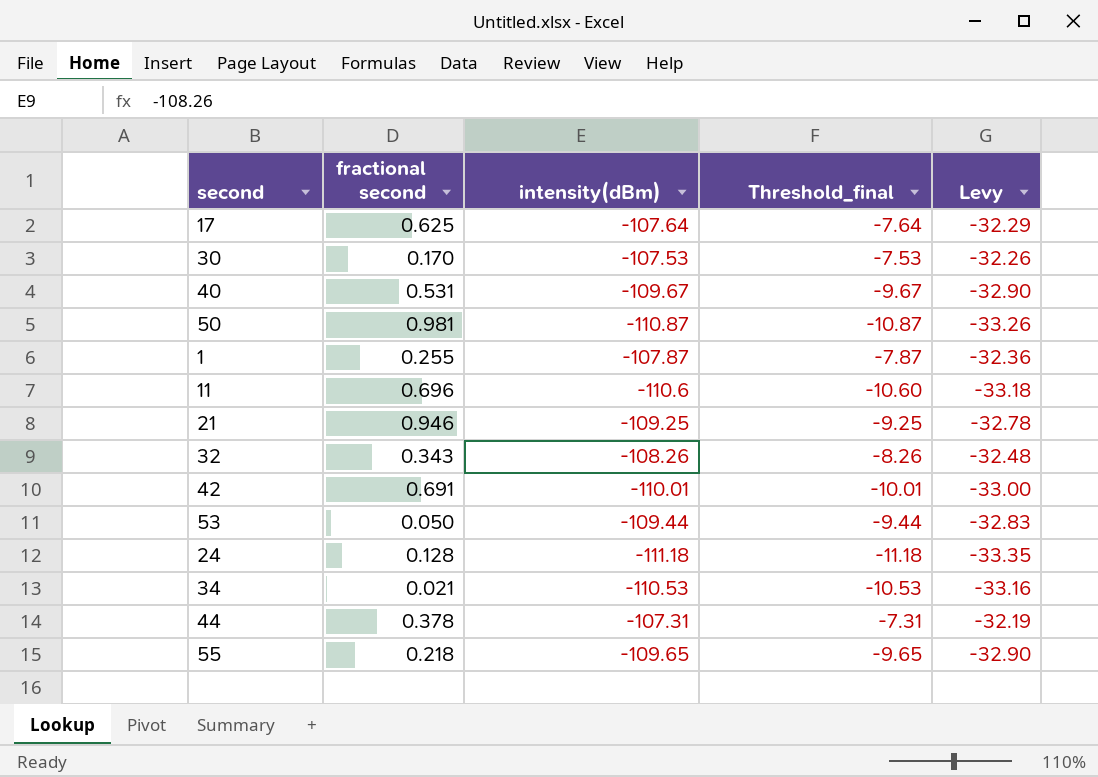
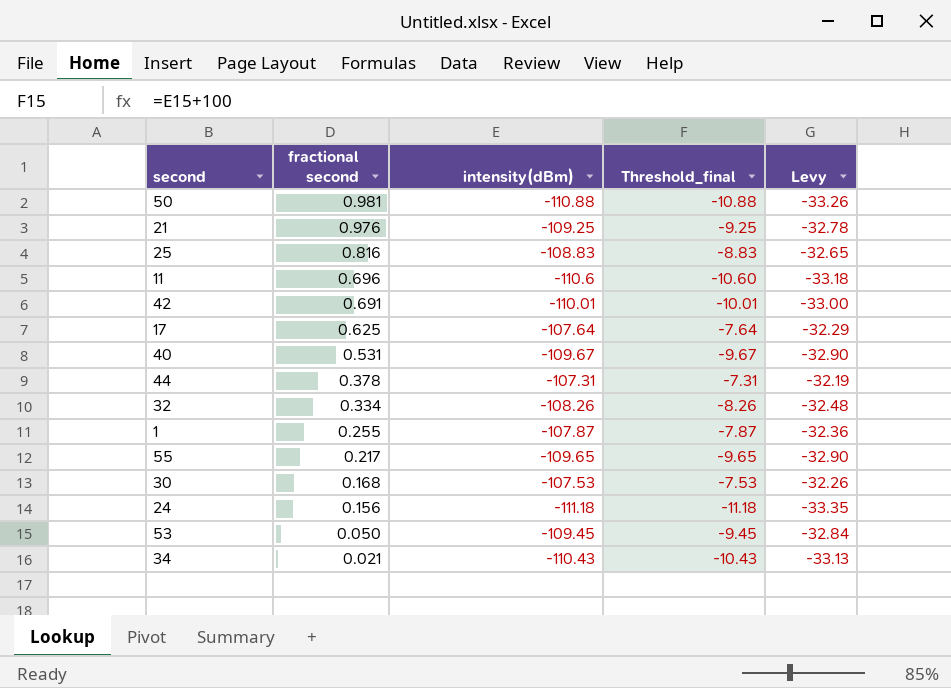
row order: none -> fractional second descending
50 | intensity(dBm): -110.87 -> -110.88
50 | Threshold_final: -10.87 -> -10.88
21 | fractional second: 0.946 -> 0.976
row 25: none -> 0.816 | -108.83 | -8.83 | -32.65
32 | fractional second: 0.343 -> 0.334
55 | fractional second: 0.218 -> 0.217
30 | fractional second: 0.170 -> 0.168
24 | fractional second: 0.128 -> 0.156
53 | intensity(dBm): -109.44 -> -109.45
53 | Threshold_final: -9.44 -> -9.45
53 | Levy: -32.83 -> -32.84
34 | intensity(dBm): -110.53 -> -110.43
34 | Threshold_final: -10.53 -> -10.43
34 | Levy: -33.16 -> -33.13

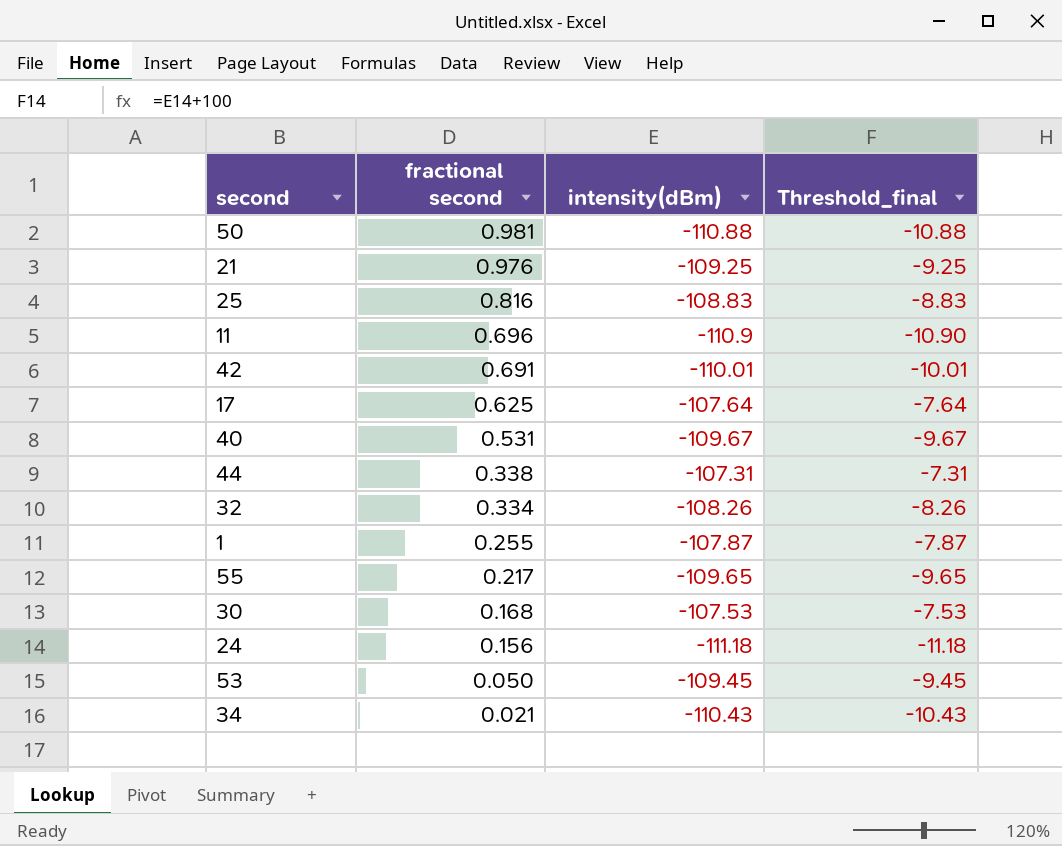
column Levy | formula: [intensity(dBm)] * 0.3 -> none
11 | intensity(dBm): -110.6 -> -110.9
11 | Threshold_final: -10.60 -> -10.90
44 | fractional second: 0.378 -> 0.338

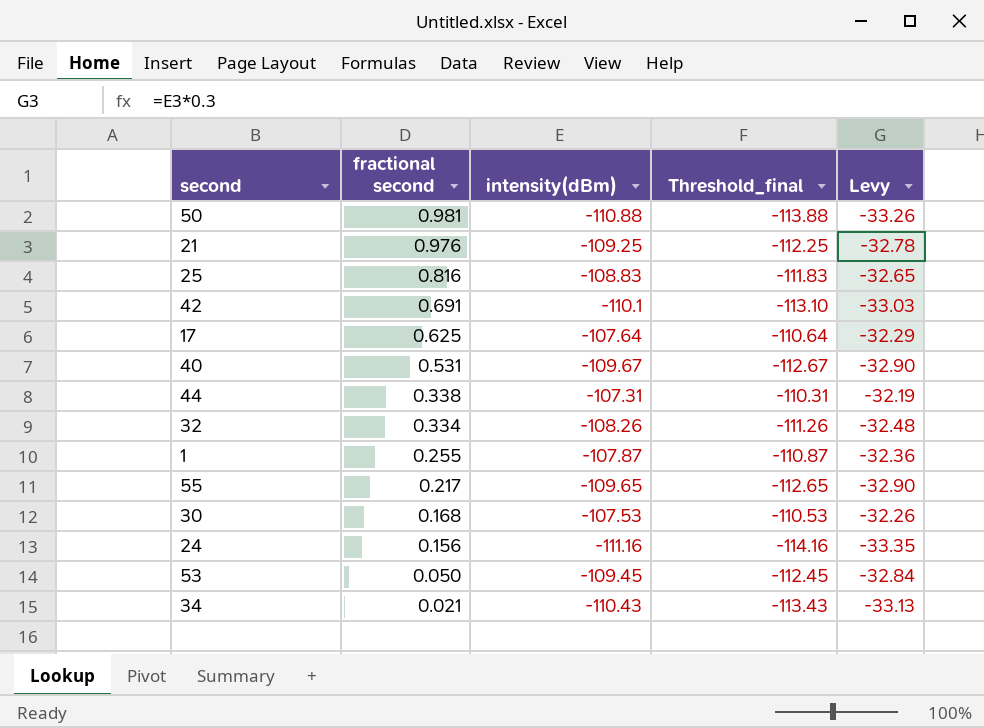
column Threshold_final | formula: [intensity(dBm)] + 100 -> [intensity(dBm)] - 3
column Levy | formula: none -> [intensity(dBm)] * 0.3
row 11: 0.696 | -110.9 | -10.90 -> none
42 | intensity(dBm): -110.01 -> -110.1
24 | intensity(dBm): -111.18 -> -111.16

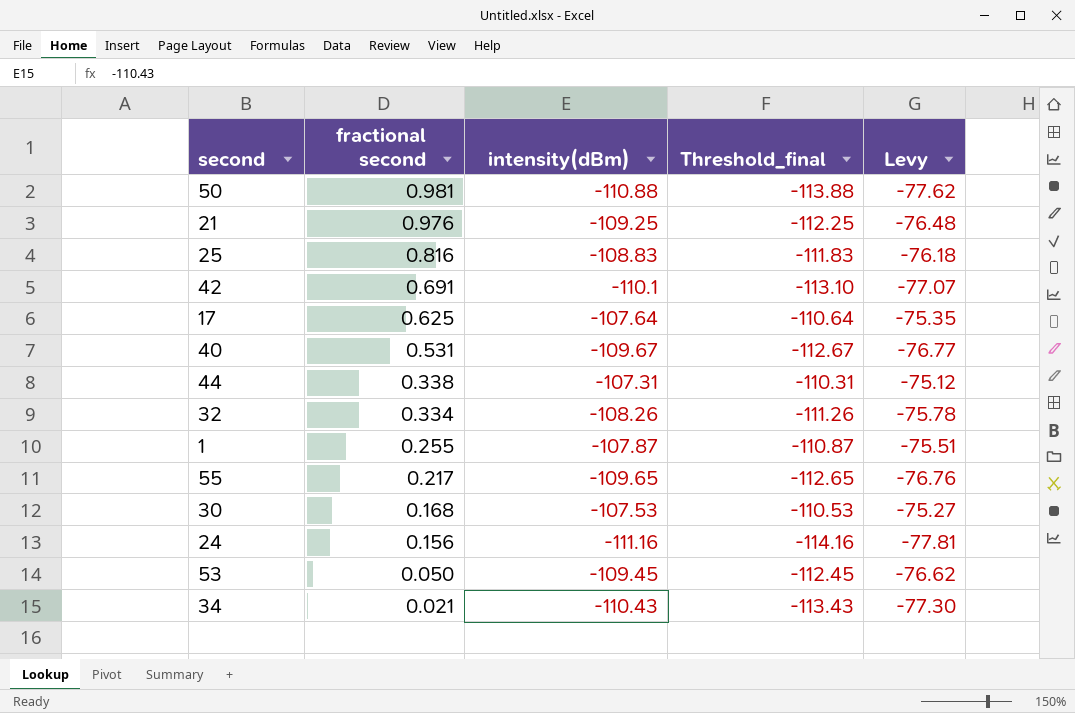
column Levy | formula: [intensity(dBm)] * 0.3 -> [intensity(dBm)] * 0.7

